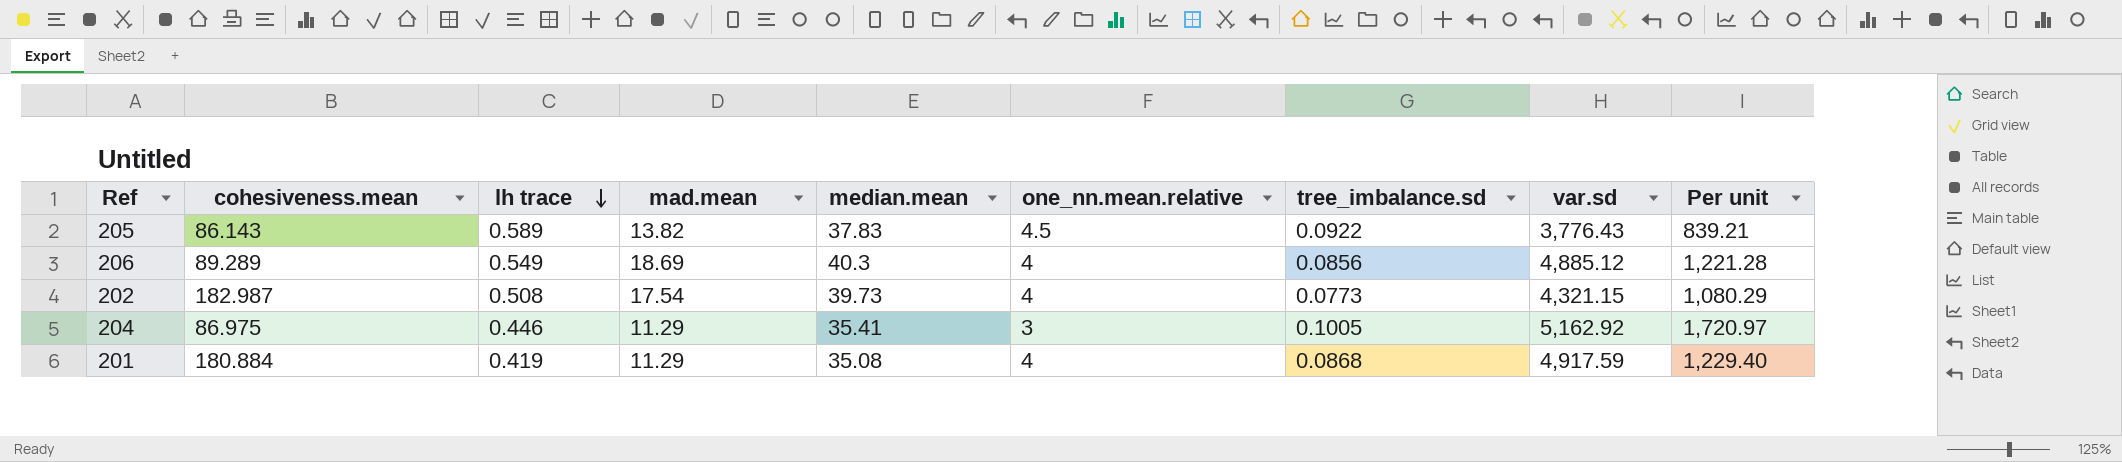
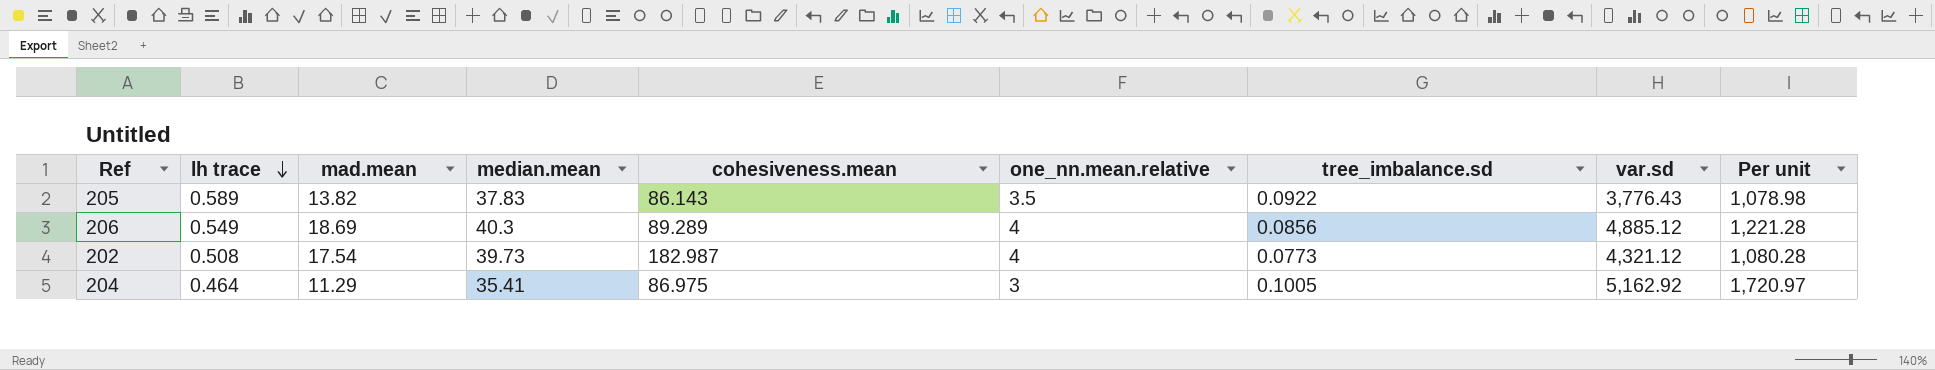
column cohesiveness.mean | position: 2 -> 5
row 201: 180.884 | 0.419 | 11.29 | 35.08 | 4 | 0.0868 | 4,917.59 | 1,229.40 -> none
205 | one_nn.mean.relative: 4.5 -> 3.5
205 | Per unit: 839.21 -> 1,078.98
202 | var.sd: 4,321.15 -> 4,321.12
202 | Per unit: 1,080.29 -> 1,080.28
204 | lh trace: 0.446 -> 0.464

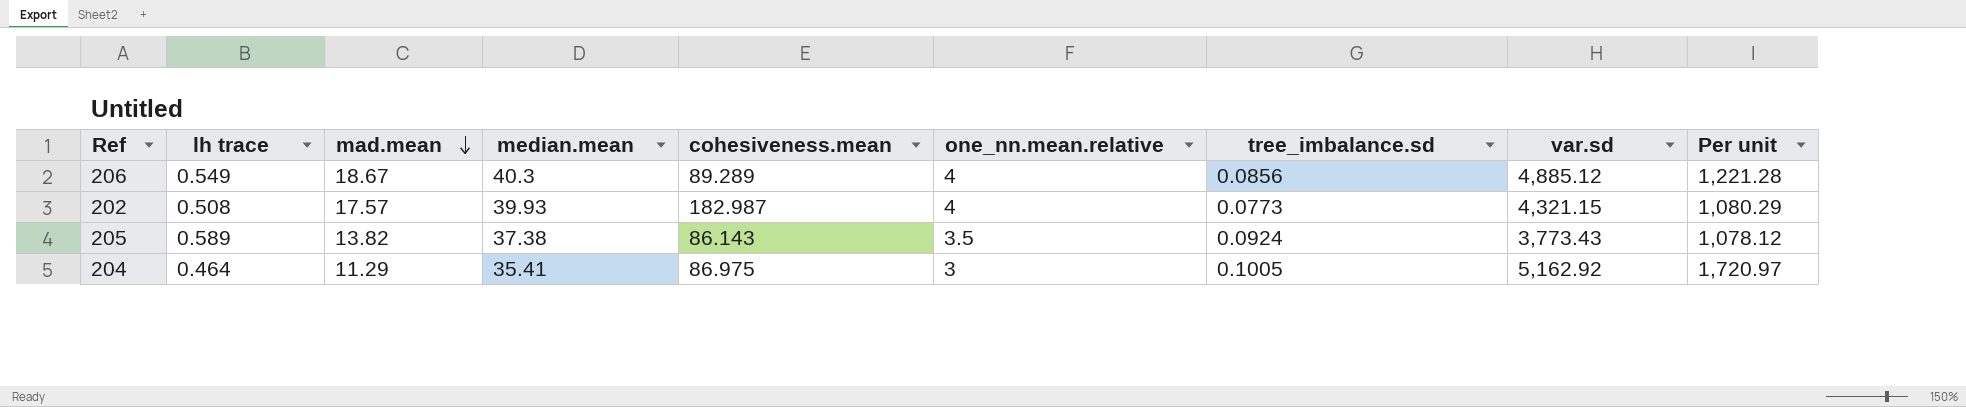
row order: lh trace descending -> mad.mean descending
206 | mad.mean: 18.69 -> 18.67
202 | mad.mean: 17.54 -> 17.57
202 | median.mean: 39.73 -> 39.93
202 | var.sd: 4,321.12 -> 4,321.15
202 | Per unit: 1,080.28 -> 1,080.29
205 | median.mean: 37.83 -> 37.38
205 | tree_imbalance.sd: 0.0922 -> 0.0924
205 | var.sd: 3,776.43 -> 3,773.43
205 | Per unit: 1,078.98 -> 1,078.12

